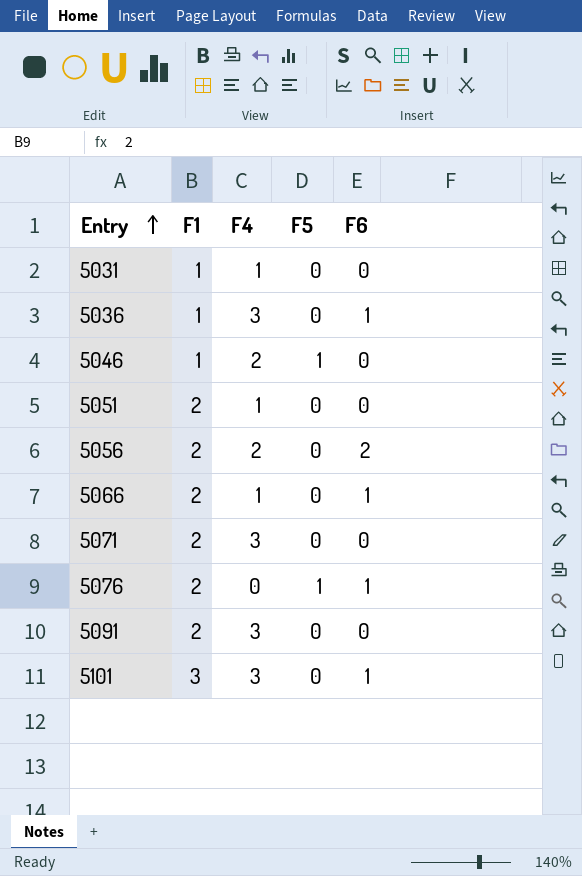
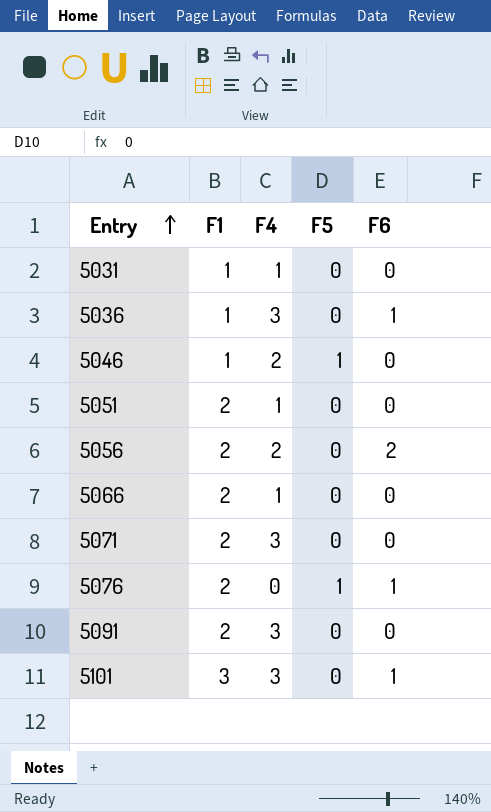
5066 | F6: 1 -> 0

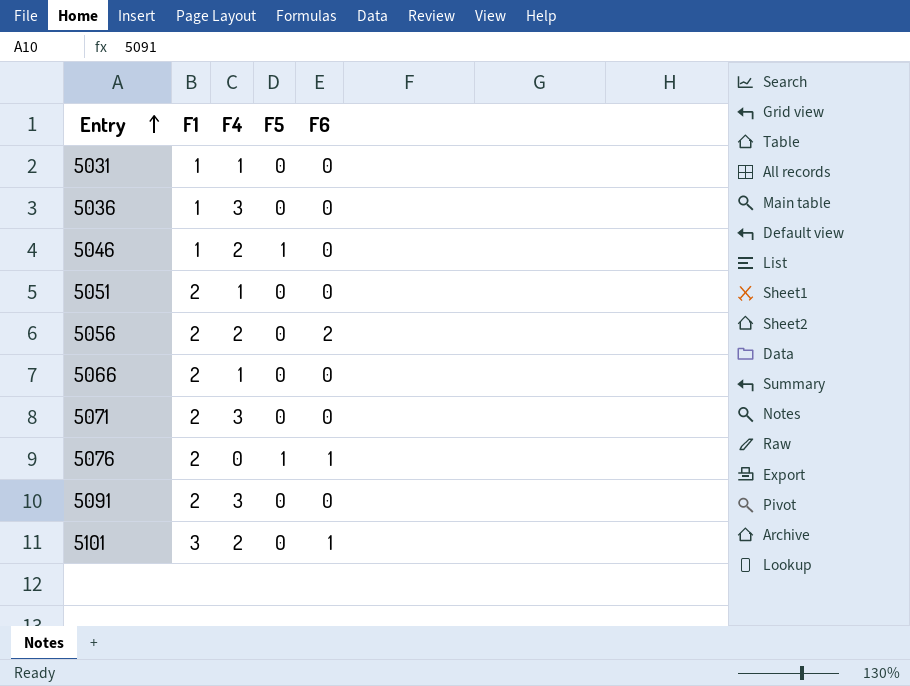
5036 | F6: 1 -> 0
5101 | F4: 3 -> 2

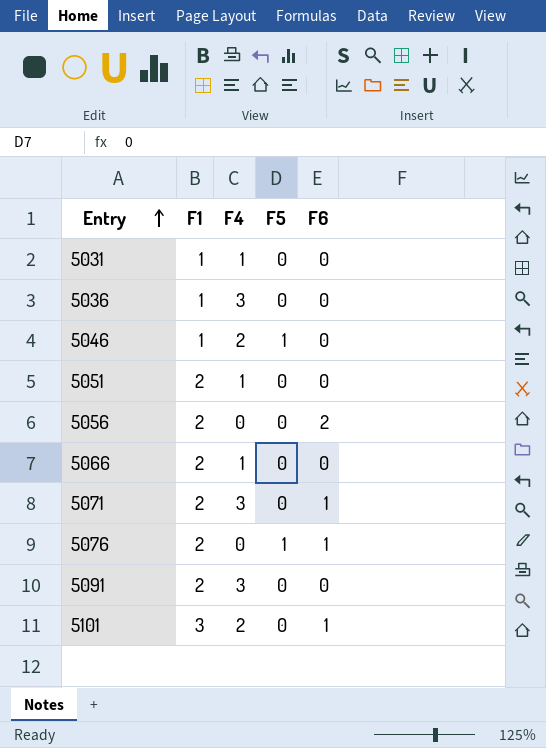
5056 | F4: 2 -> 0
5071 | F6: 0 -> 1

